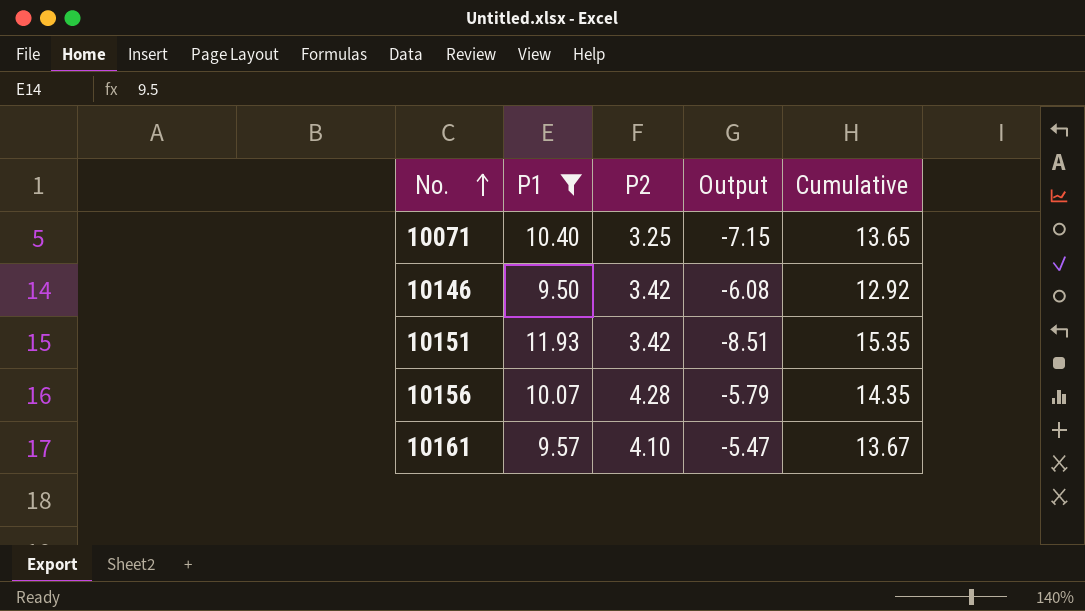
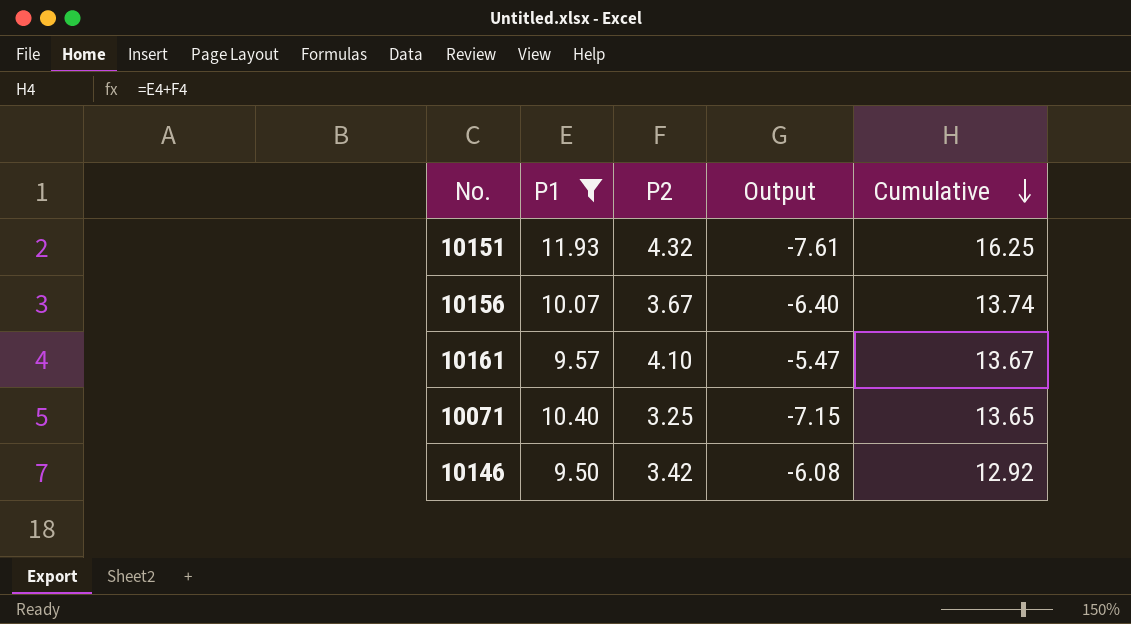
row order: No. ascending -> Cumulative descending
10151 | P2: 3.42 -> 4.32
10151 | Output: -8.51 -> -7.61
10151 | Cumulative: 15.35 -> 16.25
10156 | P2: 4.28 -> 3.67
10156 | Output: -5.79 -> -6.40
10156 | Cumulative: 14.35 -> 13.74

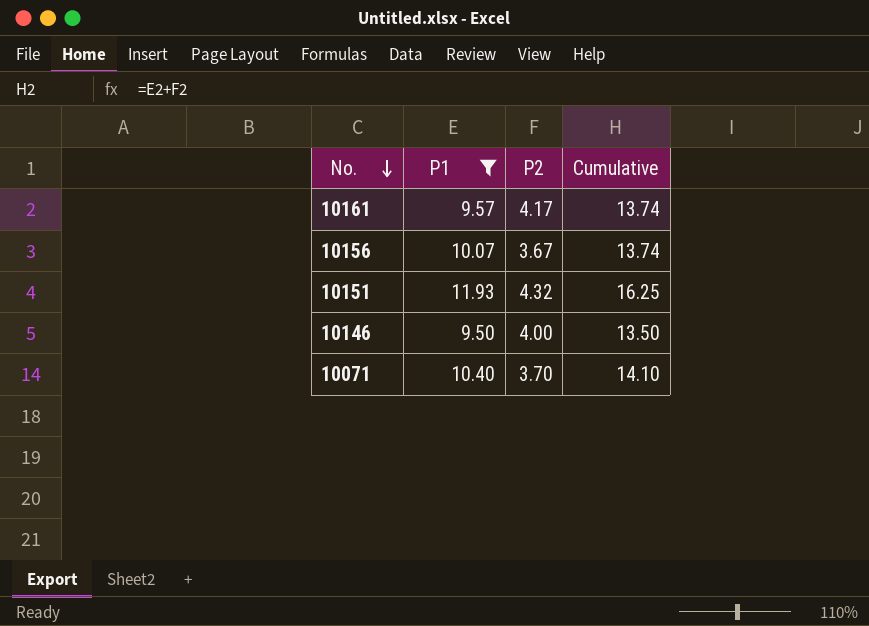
row order: Cumulative descending -> No. descending
column Output | formula: [P2] - [P1] -> none
10161 | P2: 4.10 -> 4.17
10161 | Cumulative: 13.67 -> 13.74
10146 | P2: 3.42 -> 4.00
10146 | Cumulative: 12.92 -> 13.50
10071 | P2: 3.25 -> 3.70
10071 | Cumulative: 13.65 -> 14.10

